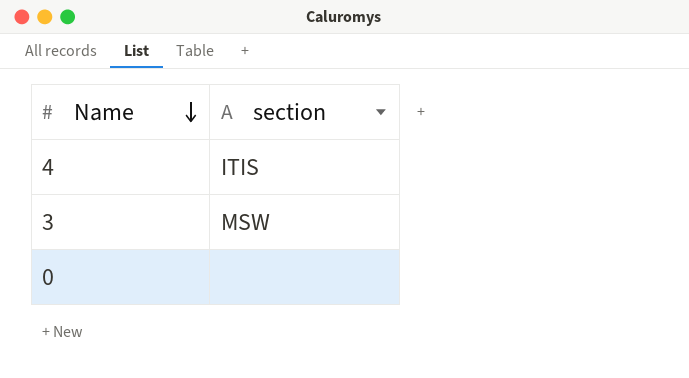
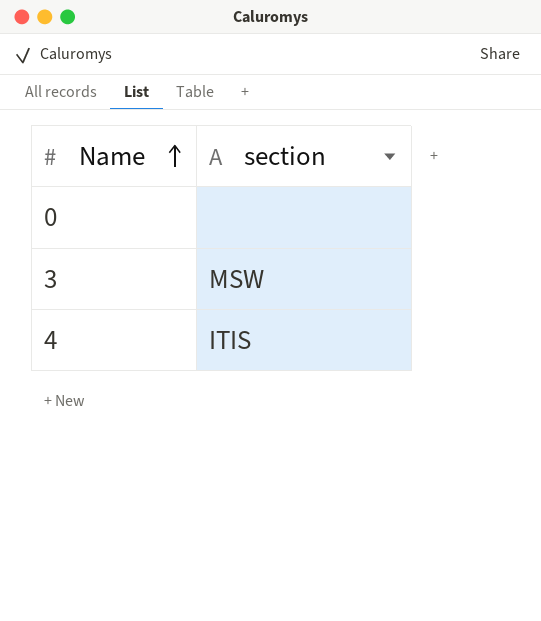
row order: Name descending -> Name ascending

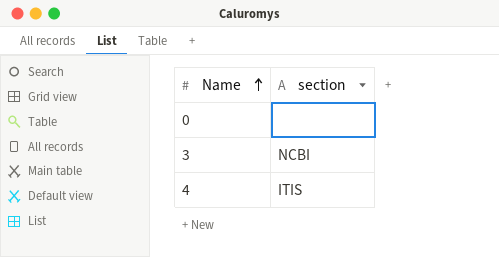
3 | section: MSW -> NCBI

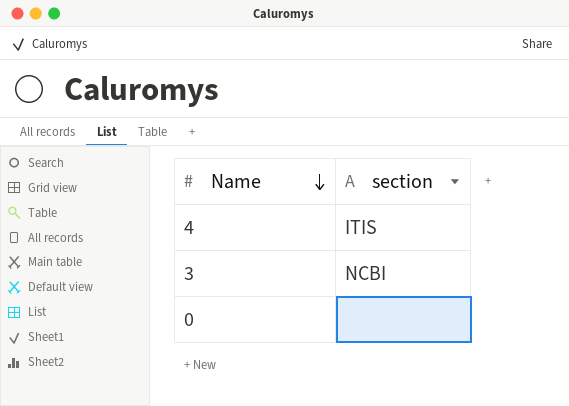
row order: Name ascending -> Name descending

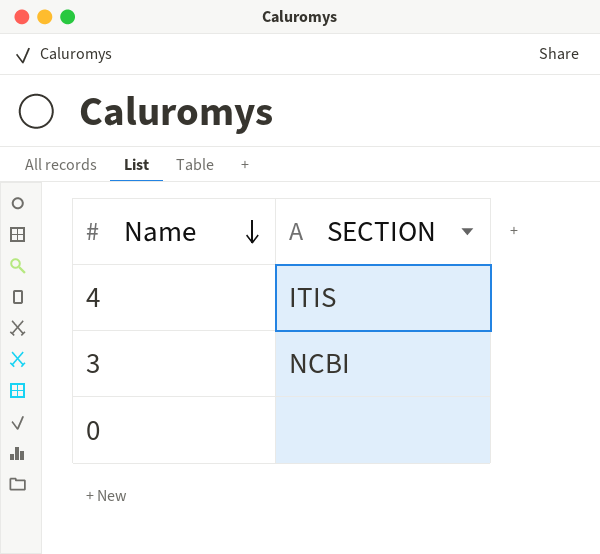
column name: section -> SECTION

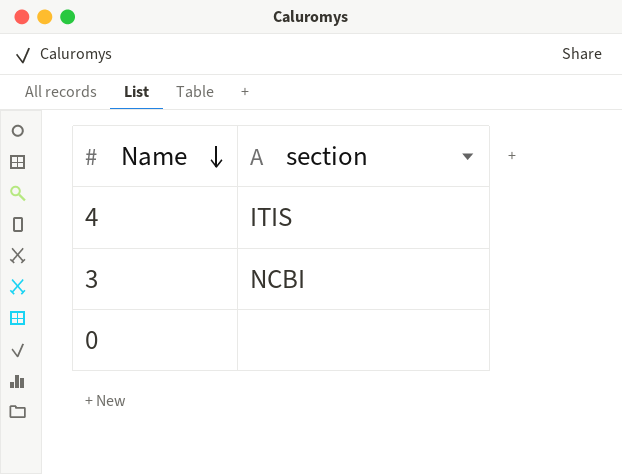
column name: SECTION -> section

